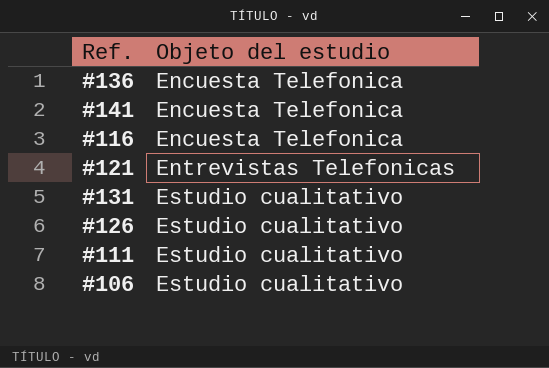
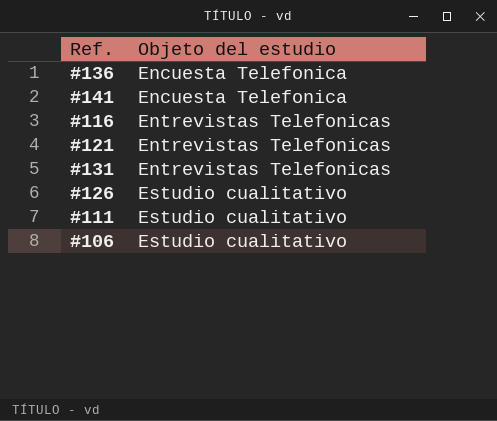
#116 | Objeto del estudio: Encuesta Telefonica -> Entrevistas Telefonicas
#131 | Objeto del estudio: Estudio cualitativo -> Entrevistas Telefonicas

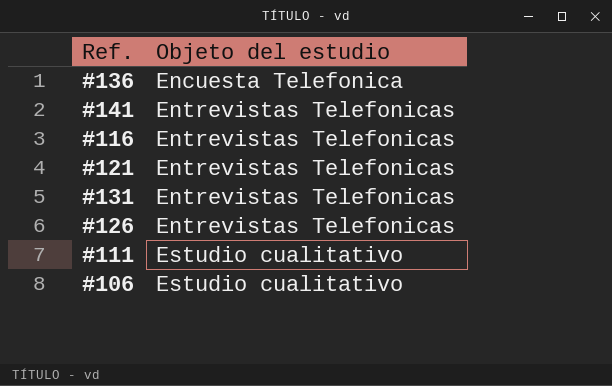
#141 | Objeto del estudio: Encuesta Telefonica -> Entrevistas Telefonicas
#126 | Objeto del estudio: Estudio cualitativo -> Entrevistas Telefonicas

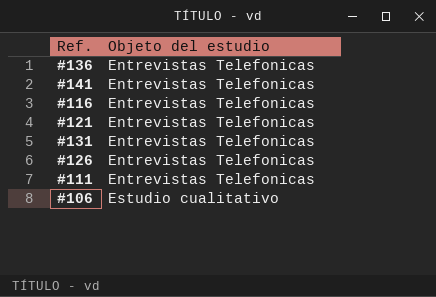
#136 | Objeto del estudio: Encuesta Telefonica -> Entrevistas Telefonicas
#111 | Objeto del estudio: Estudio cualitativo -> Entrevistas Telefonicas

